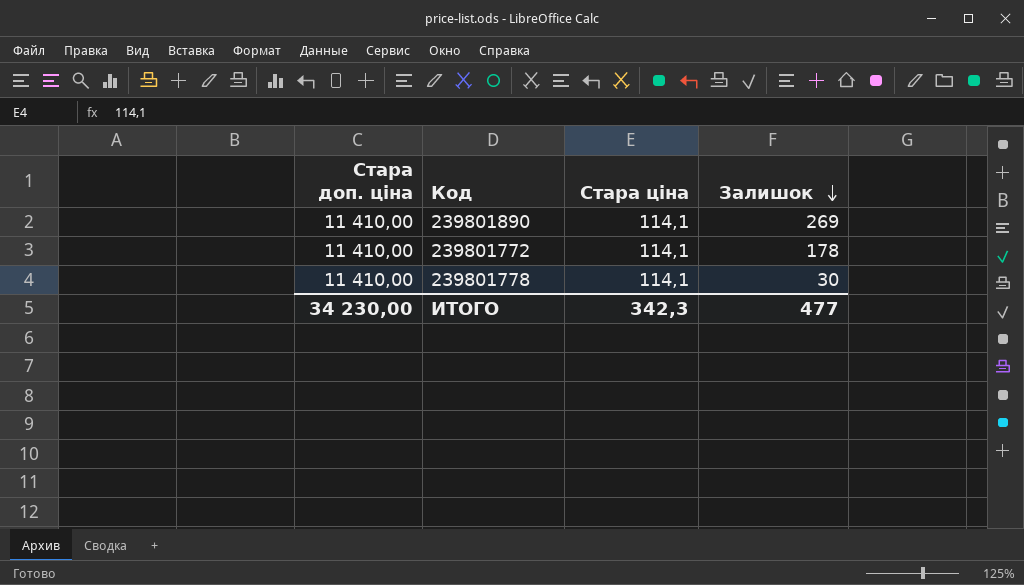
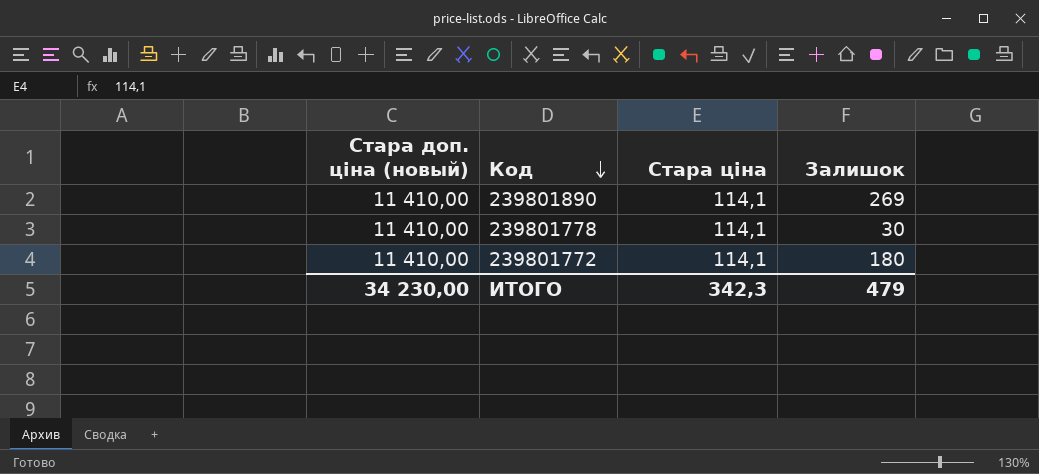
row order: Залишок descending -> Код descending
column name: Стара доп. ціна -> Стара доп. ціна (новый)
239801772 | Залишок: 178 -> 180
ИТОГО | Залишок: 477 -> 479

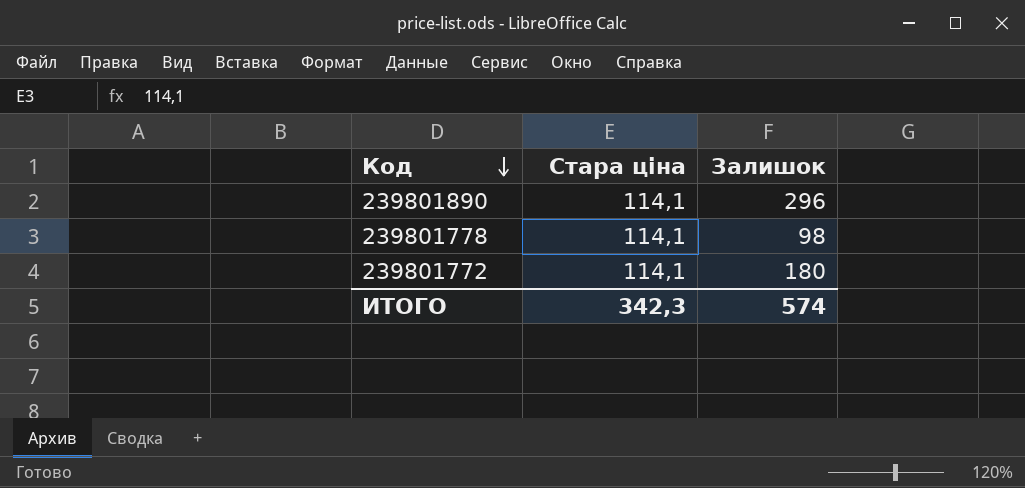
column Стара доп. ціна (новый) | position: 1 -> none
239801890 | Залишок: 269 -> 296
239801778 | Залишок: 30 -> 98
ИТОГО | Залишок: 479 -> 574

